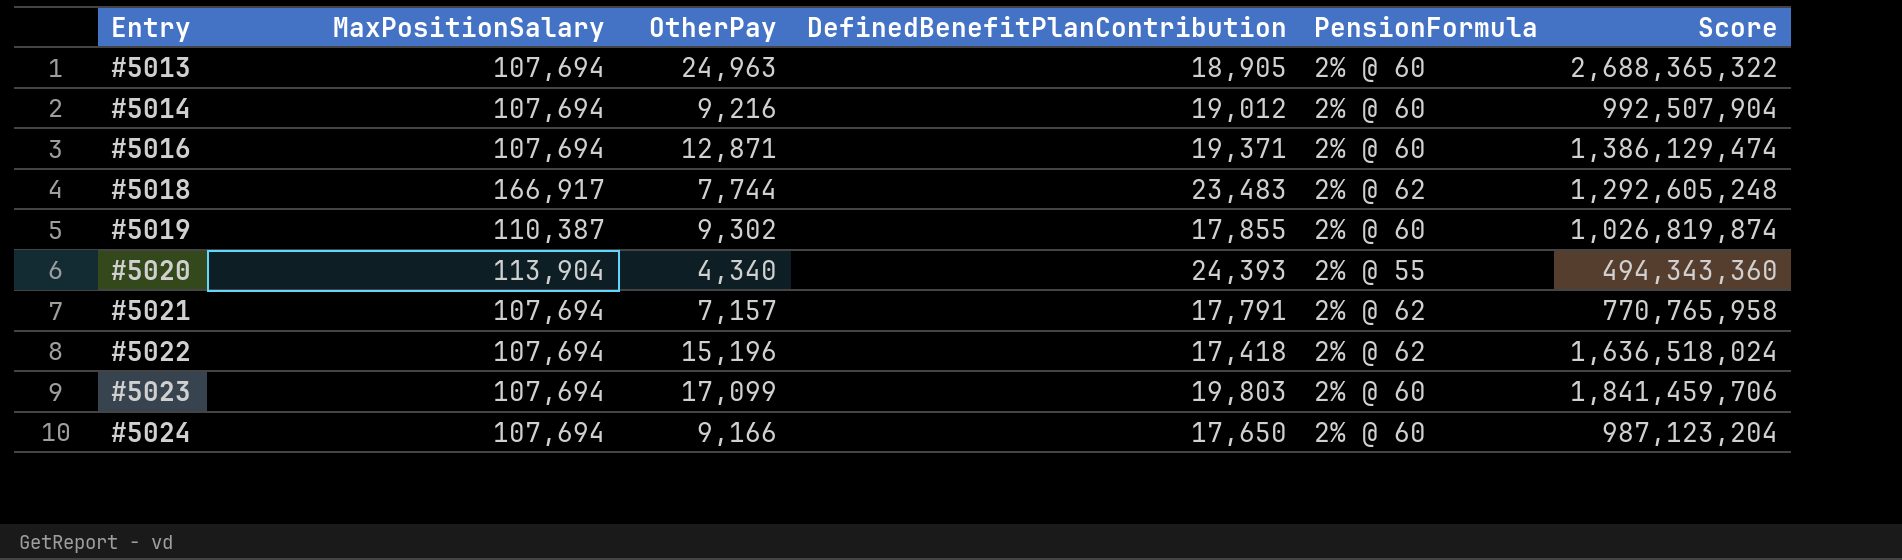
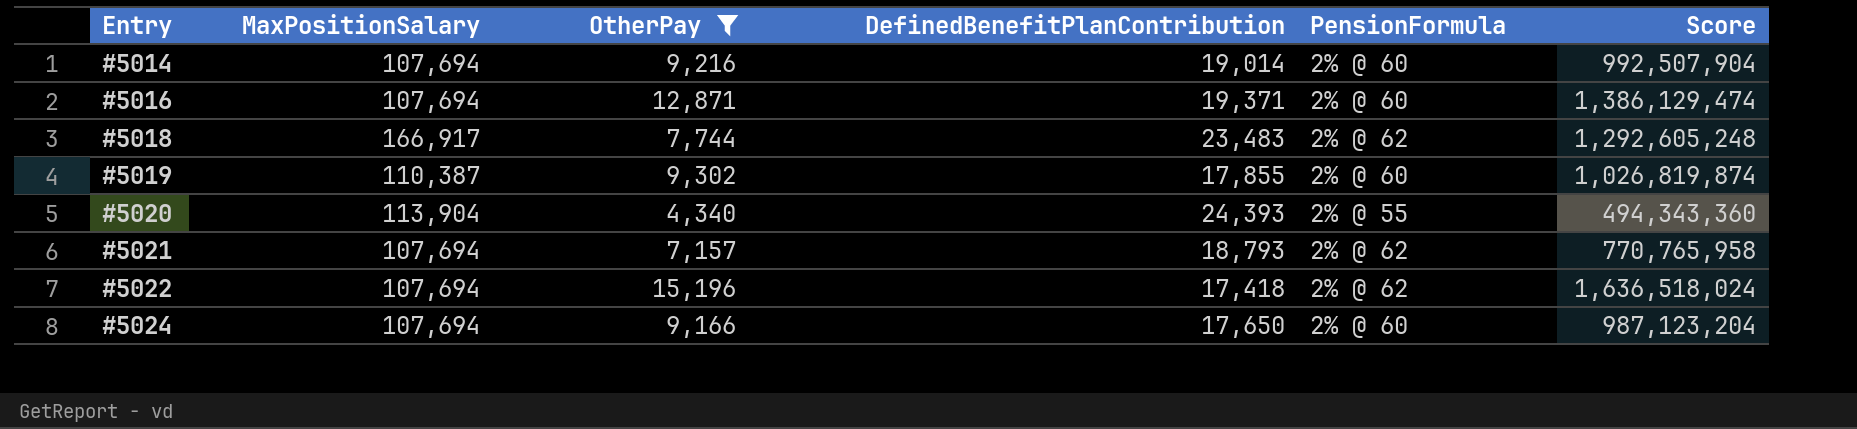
filter: none -> OtherPay <= 15,196
#5014 | DefinedBenefitPlanContribution: 19,012 -> 19,014
#5021 | DefinedBenefitPlanContribution: 17,791 -> 18,793

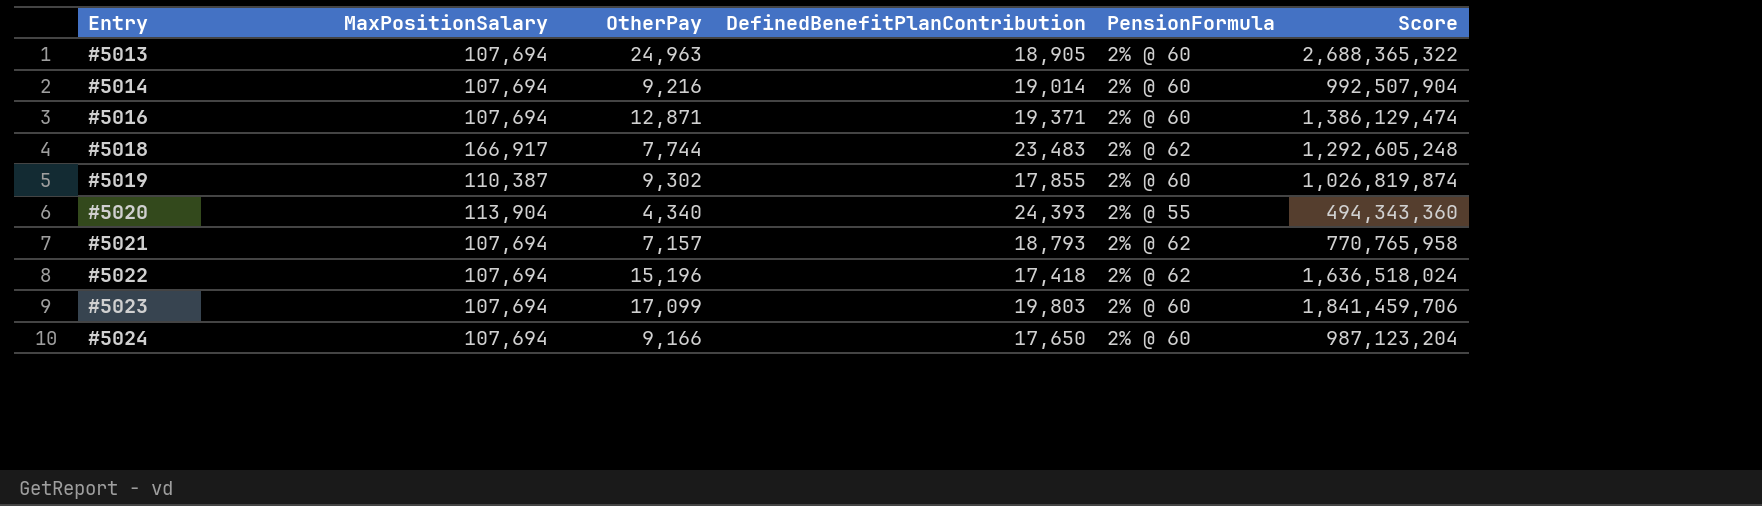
filter: OtherPay <= 15,196 -> none

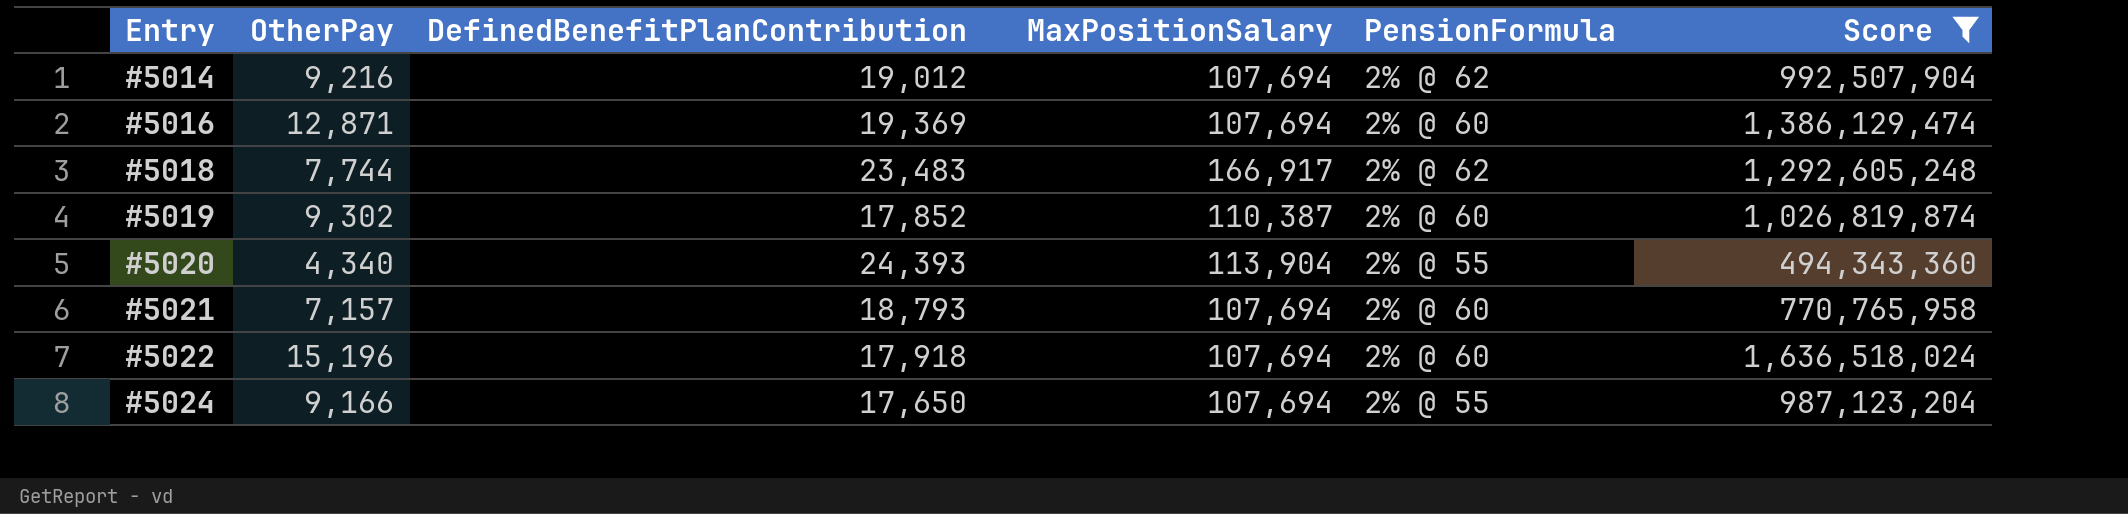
filter: none -> Score <= 1,636,518,024
column MaxPositionSalary | position: 2 -> 4
#5014 | DefinedBenefitPlanContribution: 19,014 -> 19,012
#5014 | PensionFormula: 2% @ 60 -> 2% @ 62
#5016 | DefinedBenefitPlanContribution: 19,371 -> 19,369
#5019 | DefinedBenefitPlanContribution: 17,855 -> 17,852
#5021 | PensionFormula: 2% @ 62 -> 2% @ 60
#5022 | DefinedBenefitPlanContribution: 17,418 -> 17,918
#5022 | PensionFormula: 2% @ 62 -> 2% @ 60
#5024 | PensionFormula: 2% @ 60 -> 2% @ 55

